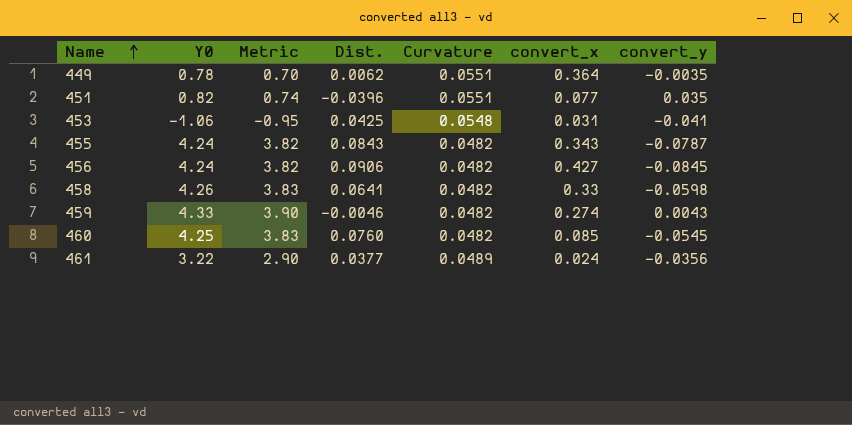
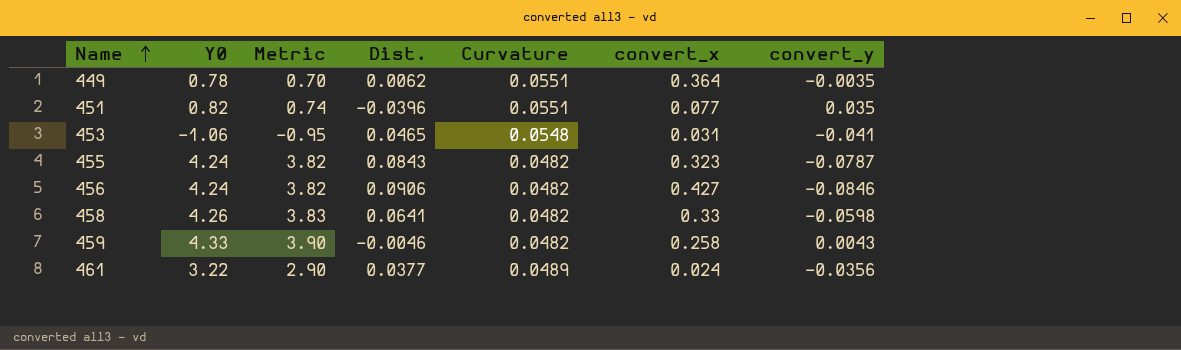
row 460: 4.25 | 3.83 | 0.0760 | 0.0482 | 0.085 | -0.0545 -> none
453 | Dist.: 0.0425 -> 0.0465
455 | convert_x: 0.343 -> 0.323
456 | convert_y: -0.0845 -> -0.0846
459 | convert_x: 0.274 -> 0.258

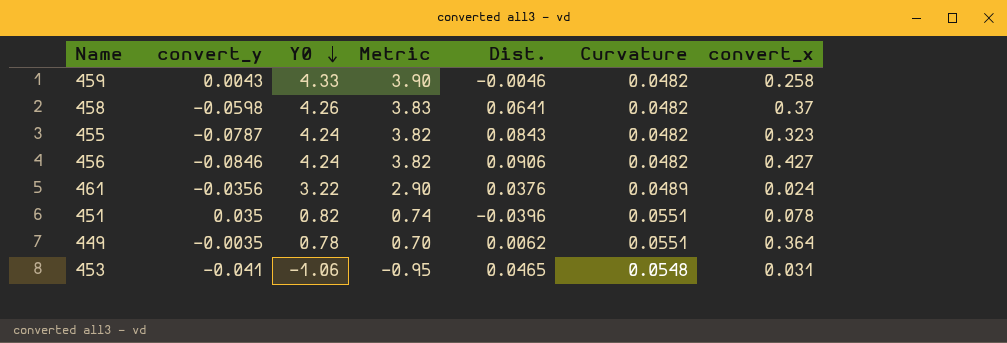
row order: Name ascending -> Y0 descending
column convert_y | position: 7 -> 2
458 | convert_x: 0.33 -> 0.37
461 | Dist.: 0.0377 -> 0.0376
451 | convert_x: 0.077 -> 0.078

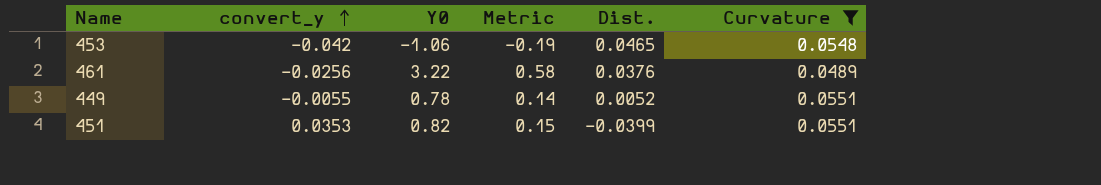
filter: none -> Curvature != 0.0482
row order: Y0 descending -> convert_y ascending
column convert_x | position: 7 -> none
column Metric | formula: [Y0] * 0.9 -> [Y0] * 0.18
453 | convert_y: -0.041 -> -0.042
461 | convert_y: -0.0356 -> -0.0256
449 | convert_y: -0.0035 -> -0.0055
449 | Dist.: 0.0062 -> 0.0052
451 | convert_y: 0.035 -> 0.0353
451 | Dist.: -0.0396 -> -0.0399

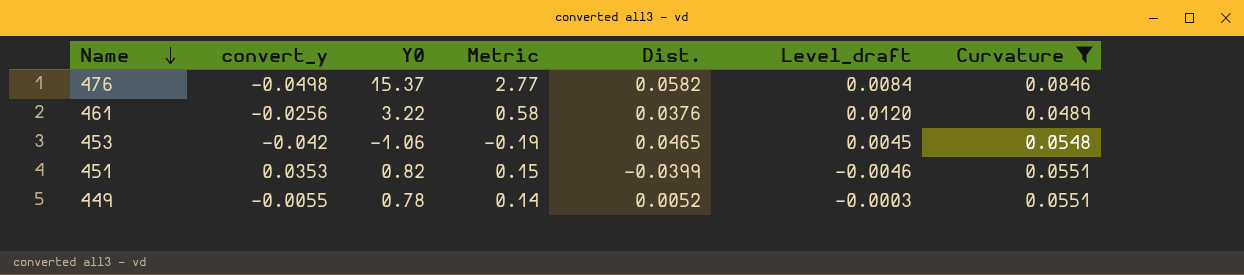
row order: convert_y ascending -> Name descending
column Level_draft | formula: none -> [convert_y] + [Dist.]
row 476: none -> -0.0498 | 15.37 | 2.77 | 0.0582 | 0.0084 | 0.0846

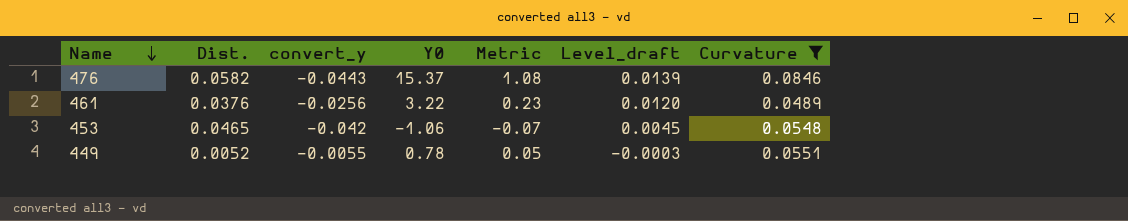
column Dist. | position: 5 -> 2
column Metric | formula: [Y0] * 0.18 -> [Y0] * 0.07
row 451: 0.0353 | 0.82 | 0.15 | -0.0399 | -0.0046 | 0.0551 -> none
476 | convert_y: -0.0498 -> -0.0443
476 | Level_draft: 0.0084 -> 0.0139

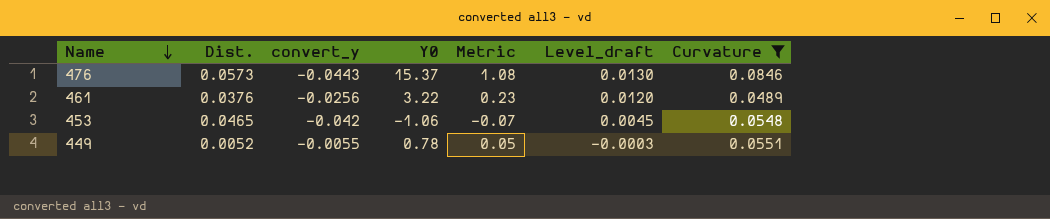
476 | Dist.: 0.0582 -> 0.0573
476 | Level_draft: 0.0139 -> 0.0130

